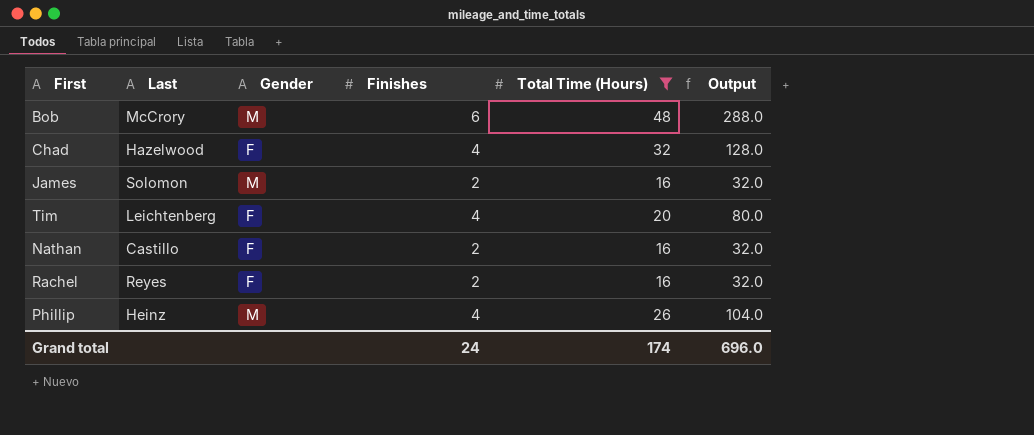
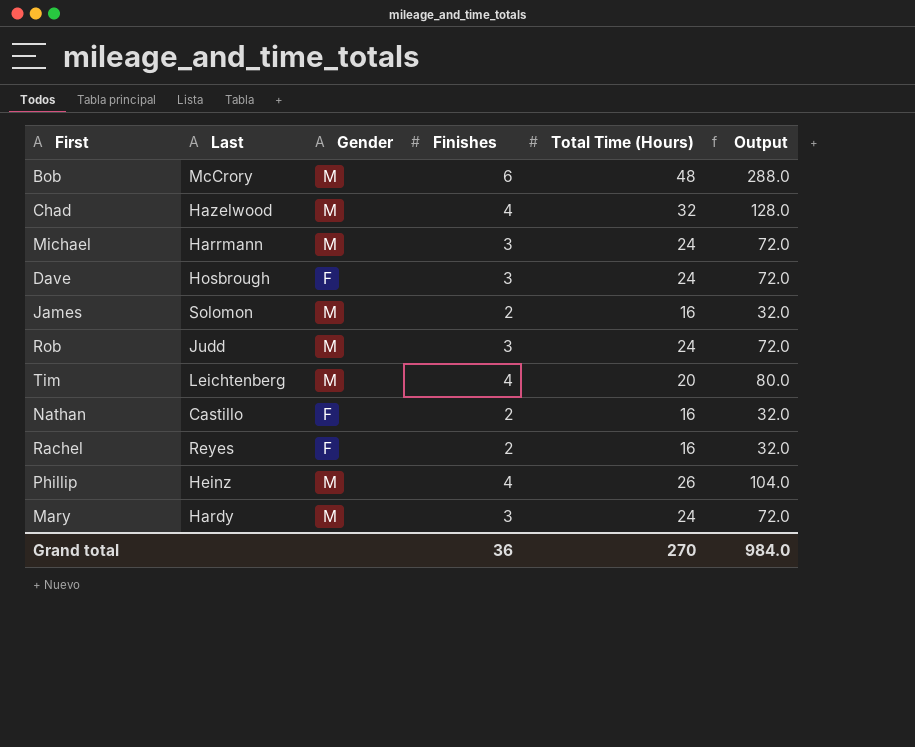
filter: Total Time (Hours) != 24 -> none
Chad | Gender: F -> M
Tim | Gender: F -> M
Grand total | Finishes: 24 -> 36
Grand total | Total Time (Hours): 174 -> 270
Grand total | Output: 696.0 -> 984.0

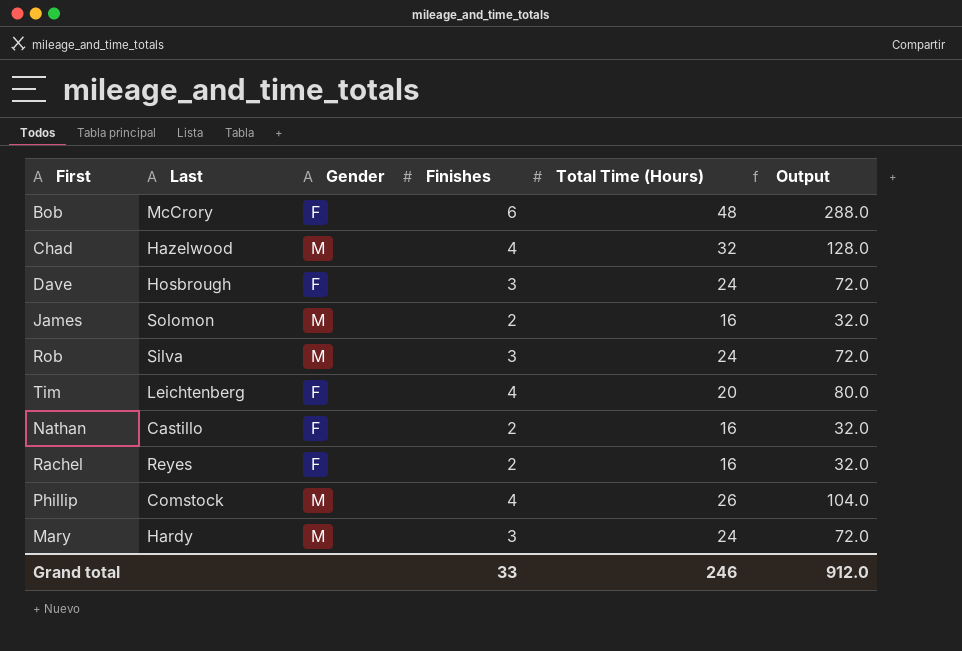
row Michael: Harrmann | M | 3 | 24 | 72.0 -> none
Bob | Gender: M -> F
Rob | Last: Judd -> Silva
Tim | Gender: M -> F
Phillip | Last: Heinz -> Comstock
Grand total | Finishes: 36 -> 33
Grand total | Total Time (Hours): 270 -> 246
Grand total | Output: 984.0 -> 912.0

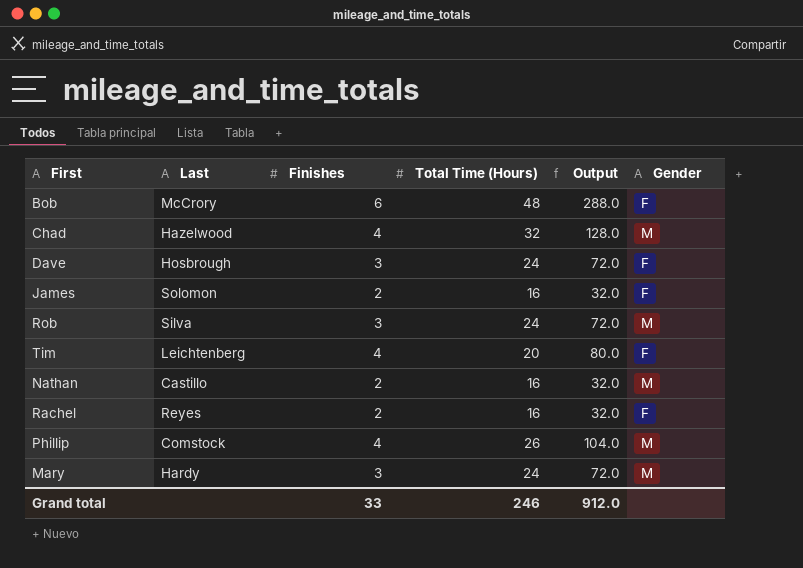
column Gender | position: 3 -> 6
James | Gender: M -> F
Nathan | Gender: F -> M

